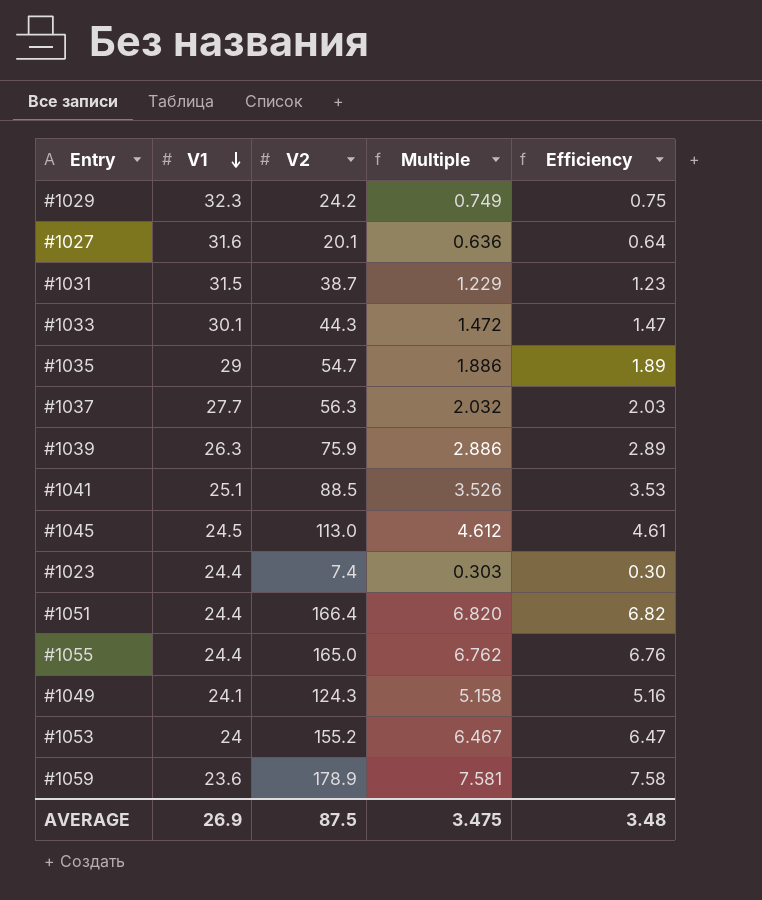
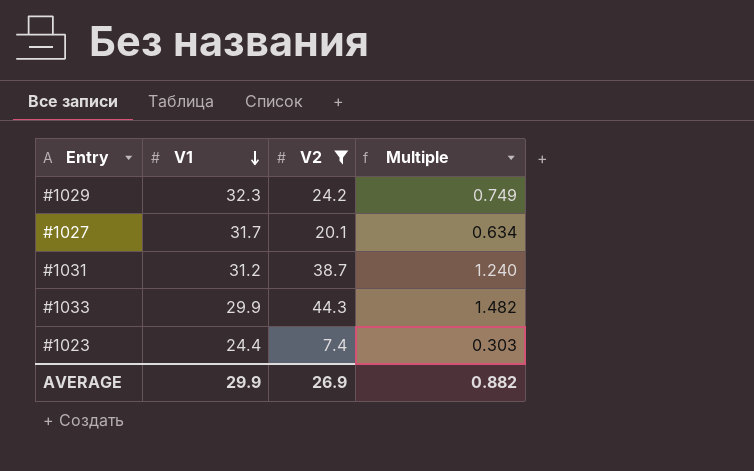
filter: none -> V2 <= 44.3
column Efficiency | formula: [V2] / [V1] -> none
#1027 | V1: 31.6 -> 31.7
#1027 | Multiple: 0.636 -> 0.634
#1031 | V1: 31.5 -> 31.2
#1031 | Multiple: 1.229 -> 1.240
#1033 | V1: 30.1 -> 29.9
#1033 | Multiple: 1.472 -> 1.482
AVERAGE | V1: 26.9 -> 29.9
AVERAGE | V2: 87.5 -> 26.9
AVERAGE | Multiple: 3.475 -> 0.882

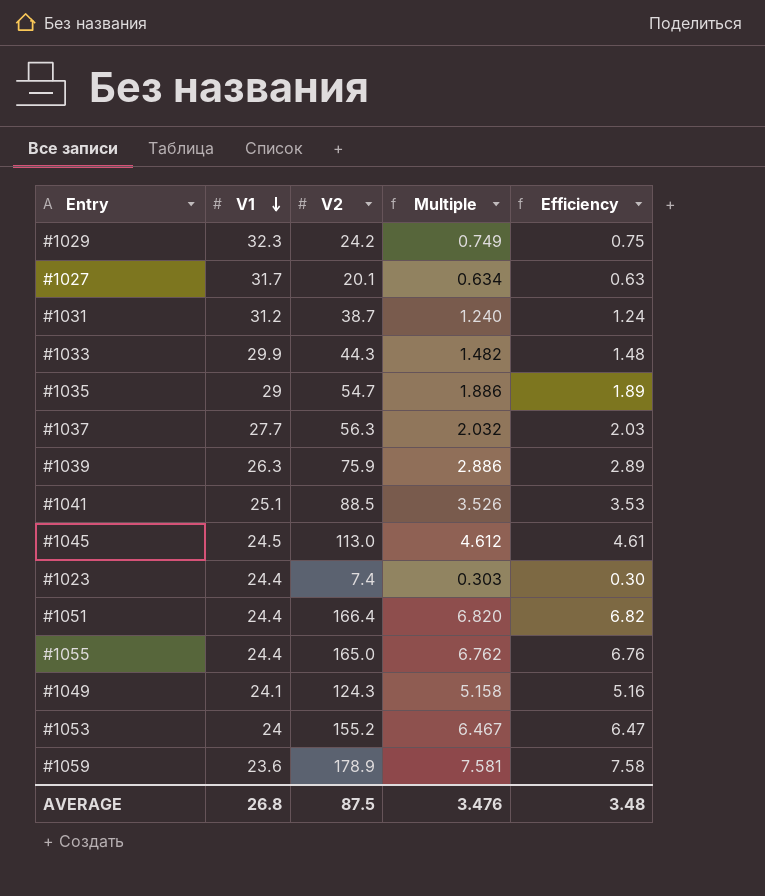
filter: V2 <= 44.3 -> none
column Efficiency | formula: none -> [V2] / [V1]
AVERAGE | V1: 29.9 -> 26.8
AVERAGE | V2: 26.9 -> 87.5
AVERAGE | Multiple: 0.882 -> 3.476

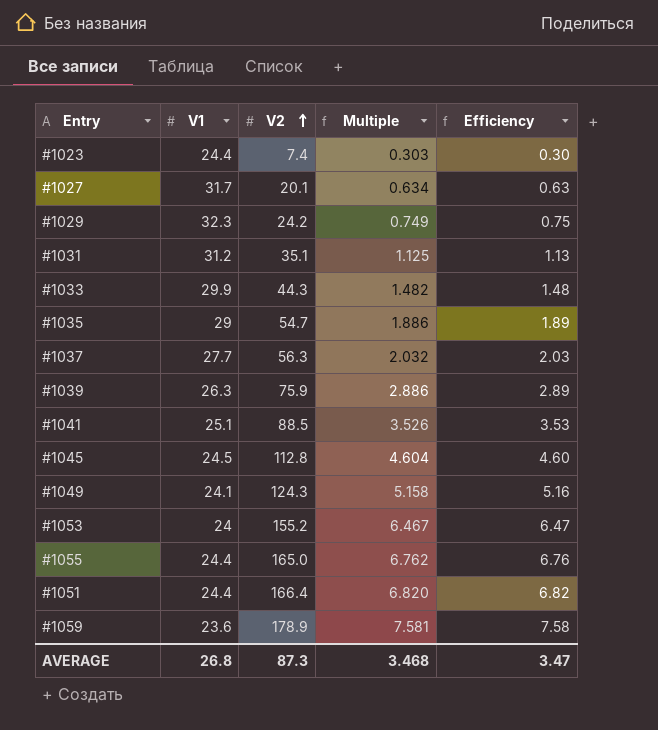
row order: V1 descending -> V2 ascending
#1031 | V2: 38.7 -> 35.1
#1031 | Multiple: 1.240 -> 1.125
#1031 | Efficiency: 1.24 -> 1.13
#1045 | V2: 113.0 -> 112.8
#1045 | Multiple: 4.612 -> 4.604
#1045 | Efficiency: 4.61 -> 4.60
AVERAGE | V2: 87.5 -> 87.3
AVERAGE | Multiple: 3.476 -> 3.468
AVERAGE | Efficiency: 3.48 -> 3.47

